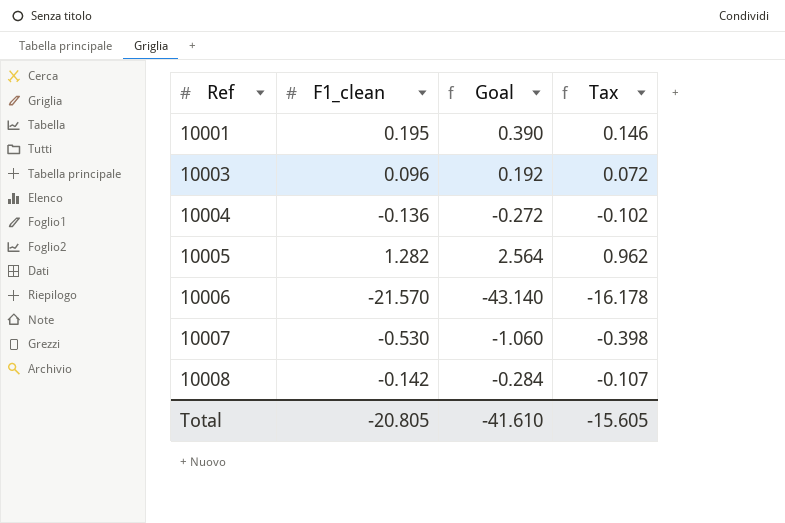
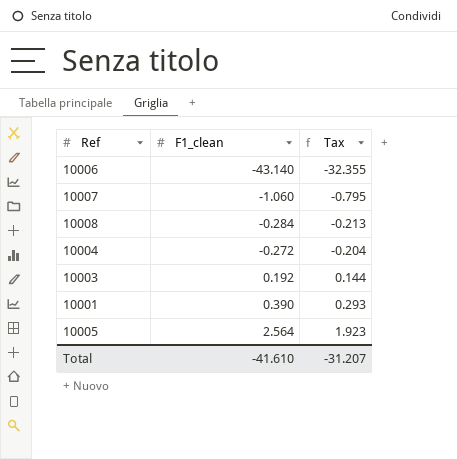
row order: Ref ascending -> F1_clean ascending
column Goal | formula: [F1_clean] * 2 -> none
10006 | F1_clean: -21.570 -> -43.140
10006 | Tax: -16.178 -> -32.355
10007 | F1_clean: -0.530 -> -1.060
10007 | Tax: -0.398 -> -0.795
10008 | F1_clean: -0.142 -> -0.284
10008 | Tax: -0.107 -> -0.213
10004 | F1_clean: -0.136 -> -0.272
10004 | Tax: -0.102 -> -0.204
10003 | F1_clean: 0.096 -> 0.192
10003 | Tax: 0.072 -> 0.144
10001 | F1_clean: 0.195 -> 0.390
10001 | Tax: 0.146 -> 0.293
10005 | F1_clean: 1.282 -> 2.564
10005 | Tax: 0.962 -> 1.923
Total | F1_clean: -20.805 -> -41.610
Total | Tax: -15.605 -> -31.207

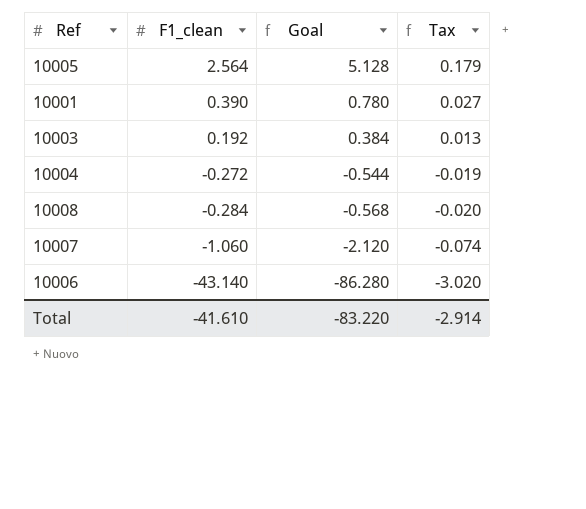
row order: F1_clean ascending -> F1_clean descending
column Goal | formula: none -> [F1_clean] * 2
column Tax | formula: [F1_clean] * 0.75 -> [F1_clean] * 0.07
Total | Tax: -31.207 -> -2.914

